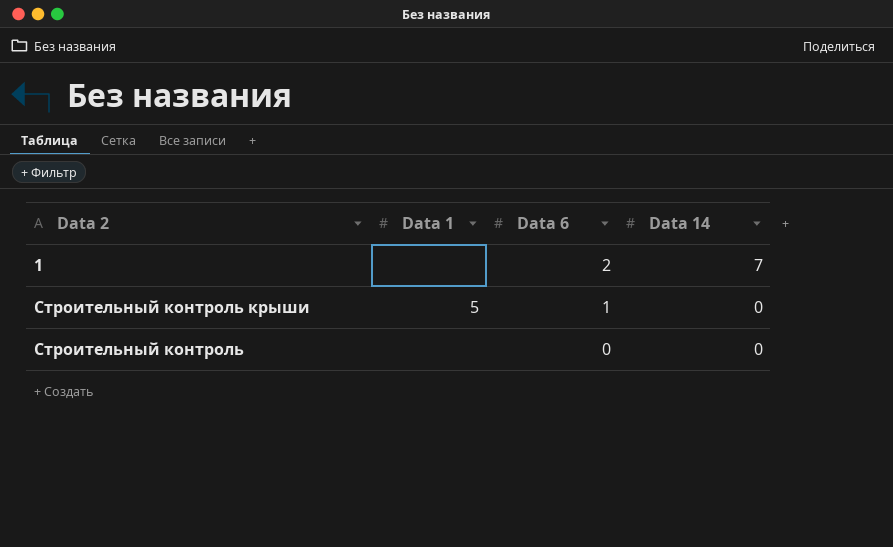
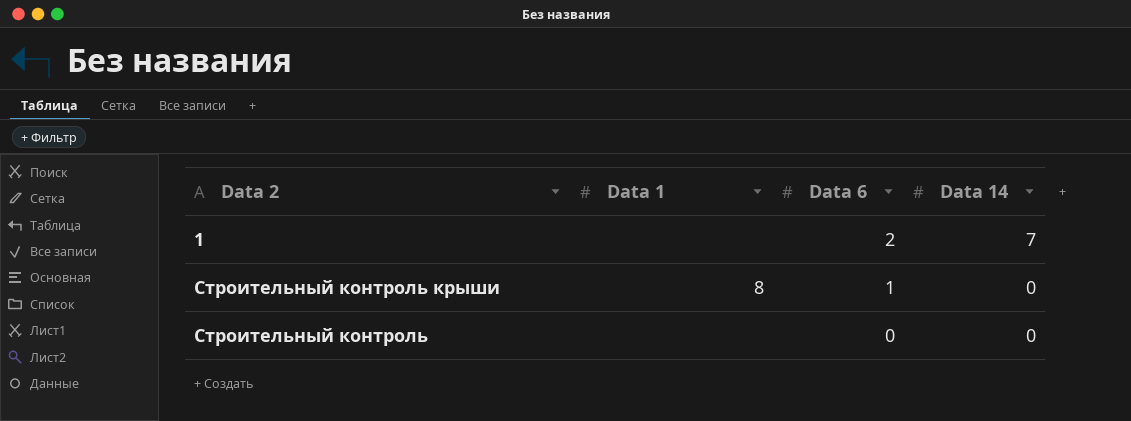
Строительный контроль крыши | Data 1: 5 -> 8

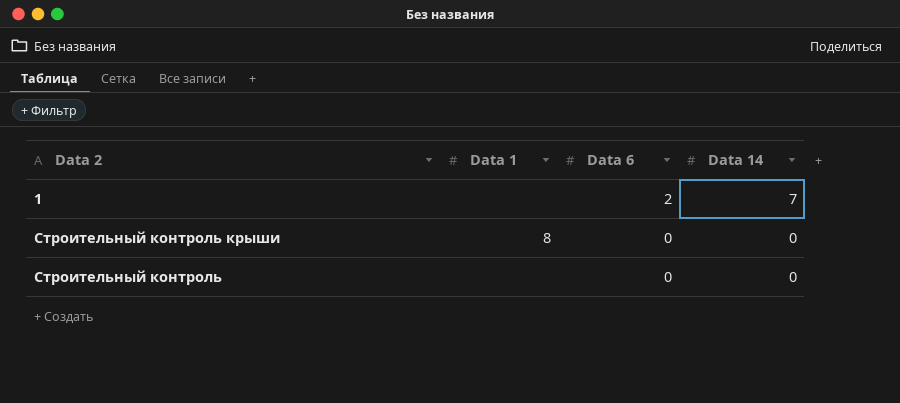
Строительный контроль крыши | Data 6: 1 -> 0

